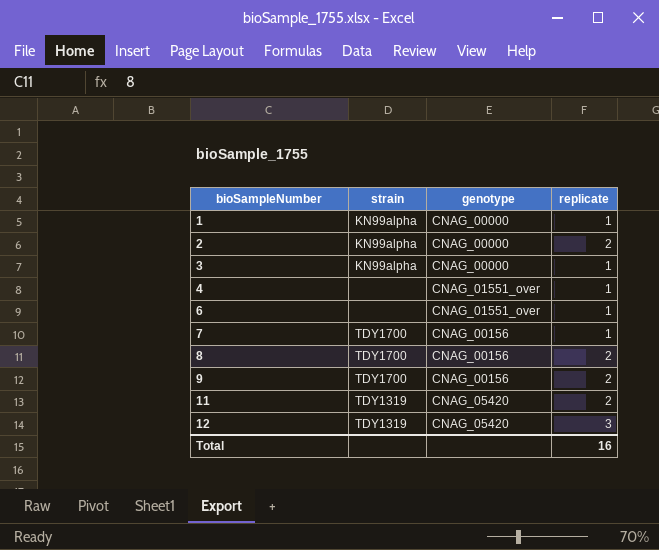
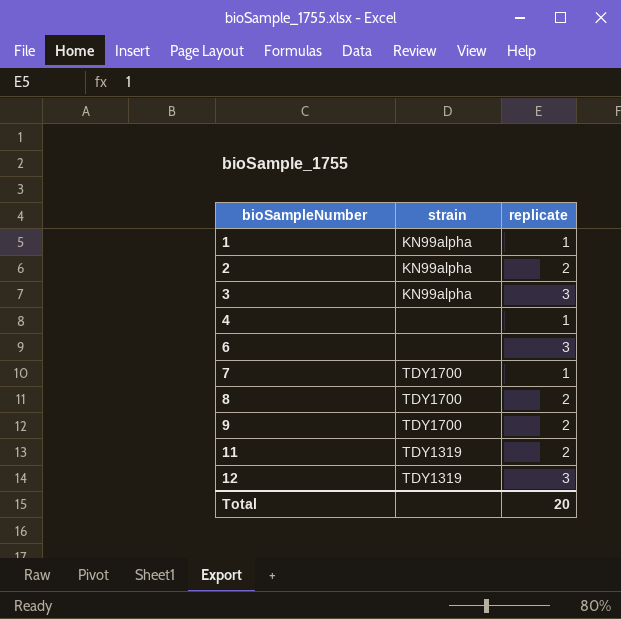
column genotype | position: 3 -> none
3 | replicate: 1 -> 3
6 | replicate: 1 -> 3
Total | replicate: 16 -> 20

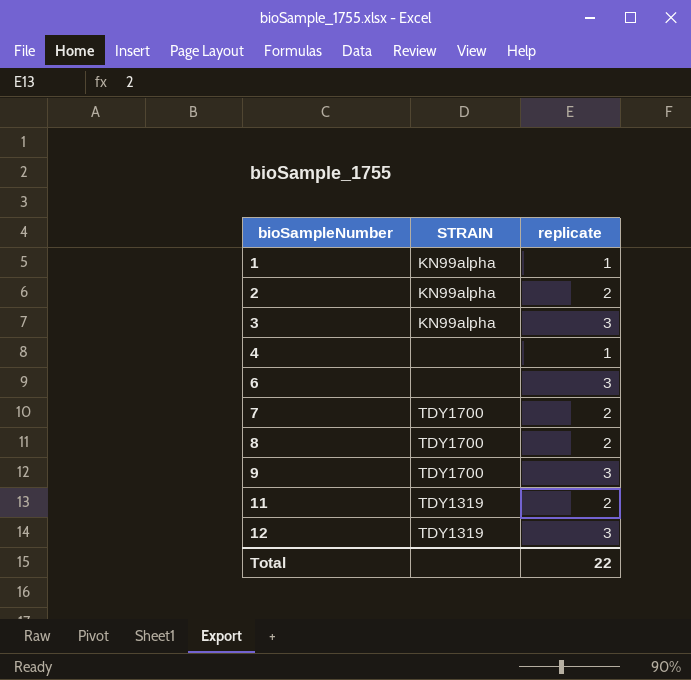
column name: strain -> STRAIN
7 | replicate: 1 -> 2
9 | replicate: 2 -> 3
Total | replicate: 20 -> 22

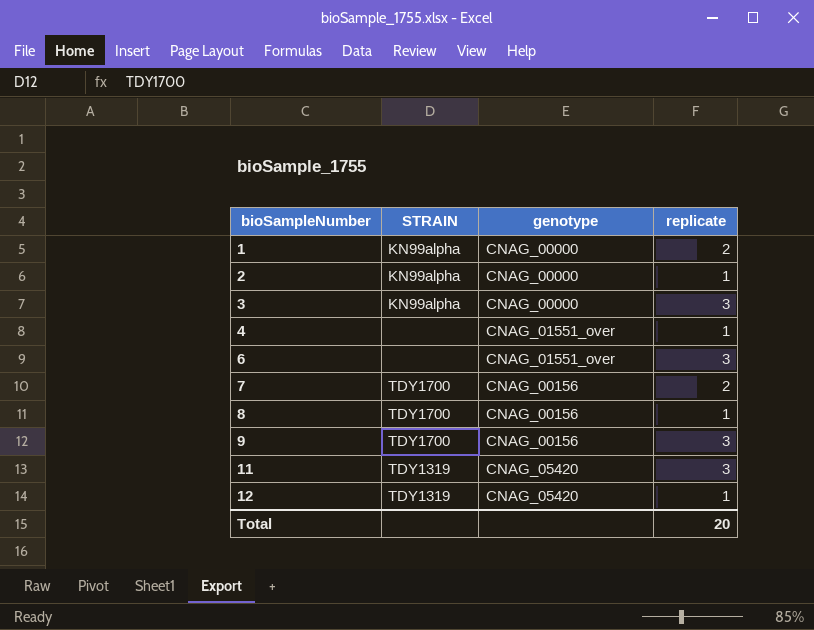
column genotype | position: none -> 3
1 | replicate: 1 -> 2
2 | replicate: 2 -> 1
8 | replicate: 2 -> 1
11 | replicate: 2 -> 3
12 | replicate: 3 -> 1
Total | replicate: 22 -> 20

